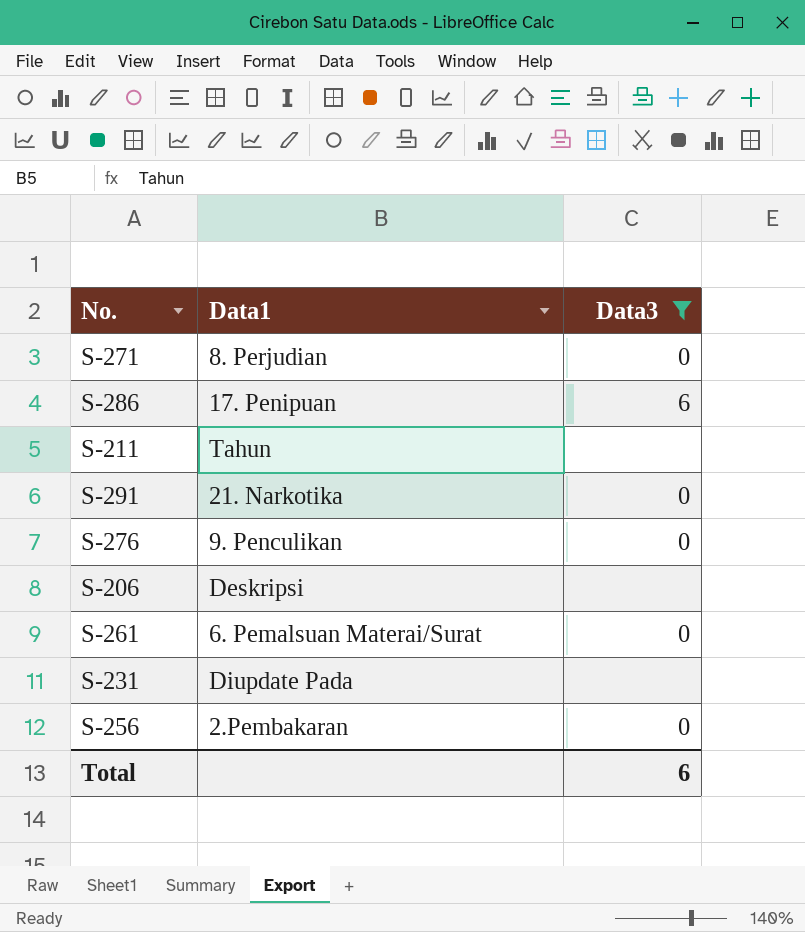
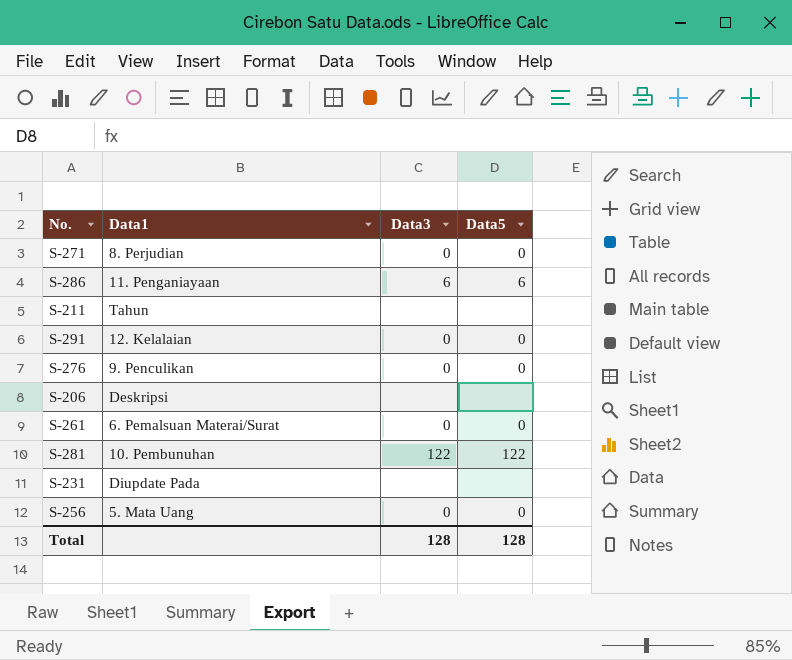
filter: Data3 != 122 -> none
column Data5 | position: none -> 4
S-286 | Data1: 17. Penipuan -> 11. Penganiayaan
S-291 | Data1: 21. Narkotika -> 12. Kelalaian
S-256 | Data1: 2.Pembakaran -> 5. Mata Uang
Total | Data3: 6 -> 128

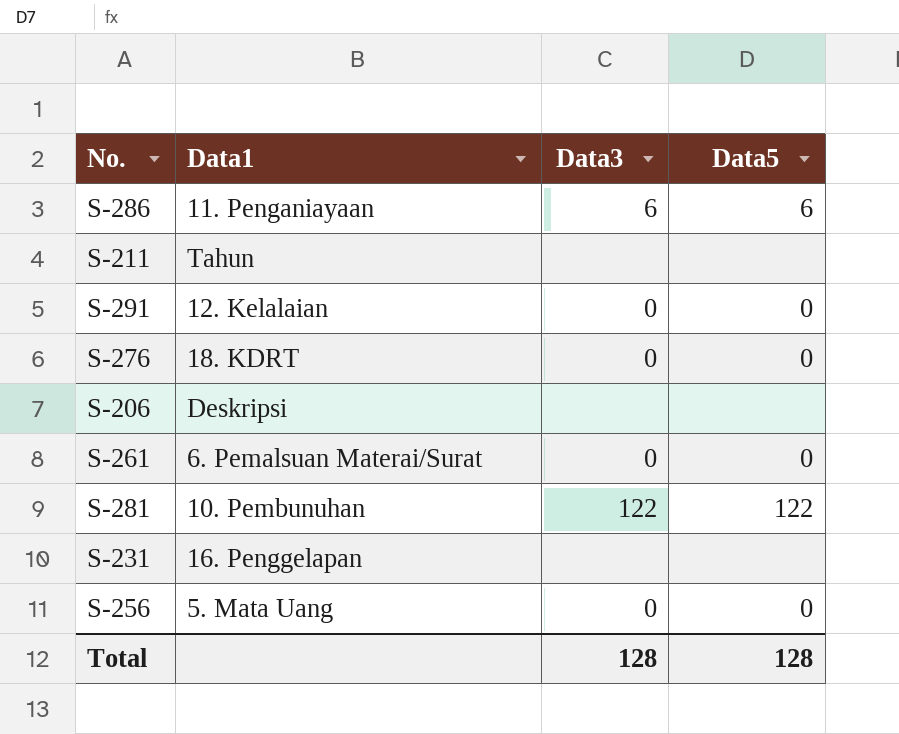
row S-271: 8. Perjudian | 0 | 0 -> none
S-276 | Data1: 9. Penculikan -> 18. KDRT
S-231 | Data1: Diupdate Pada -> 16. Penggelapan

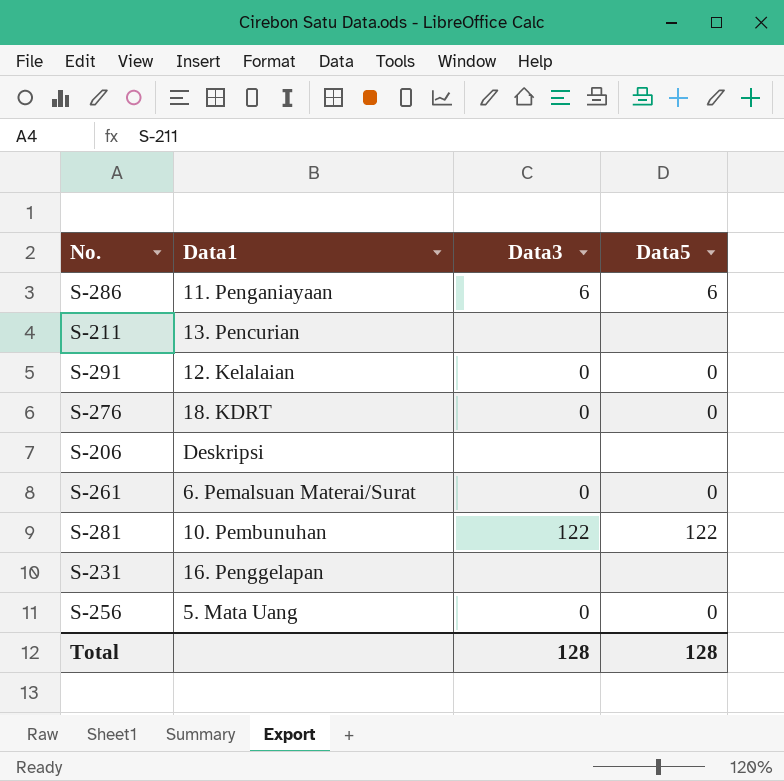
S-211 | Data1: Tahun -> 13. Pencurian

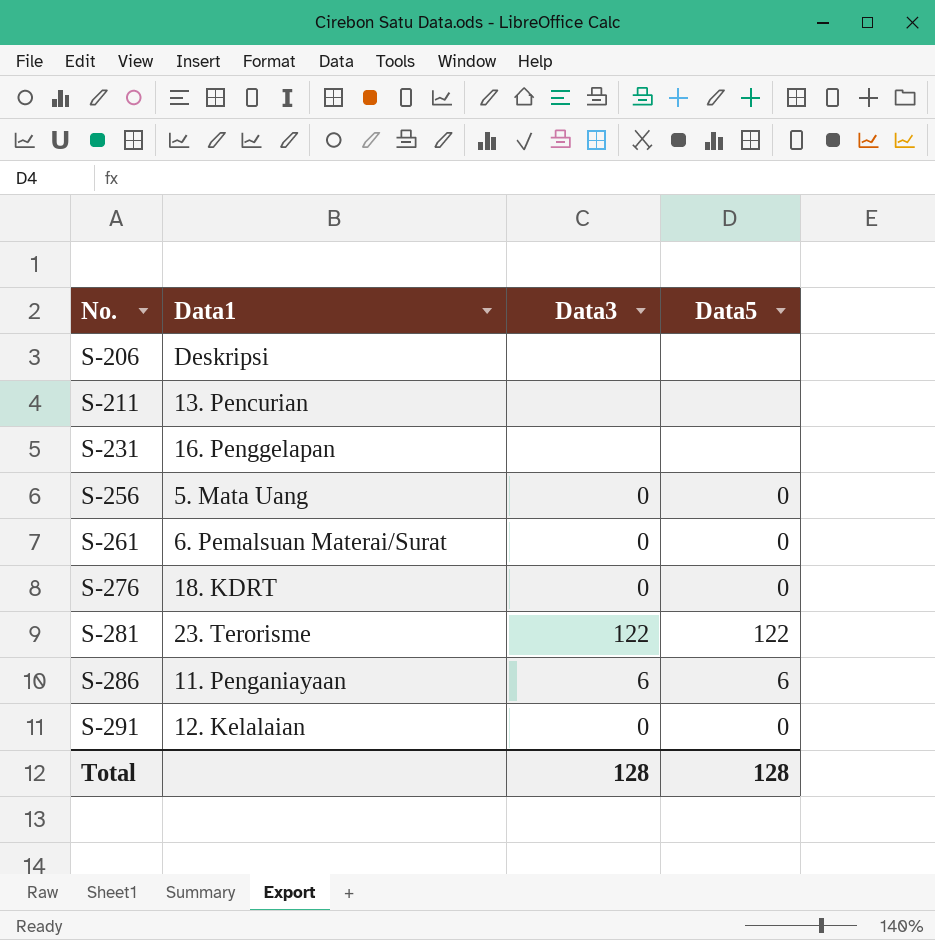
row order: none -> No. ascending
S-281 | Data1: 10. Pembunuhan -> 23. Terorisme

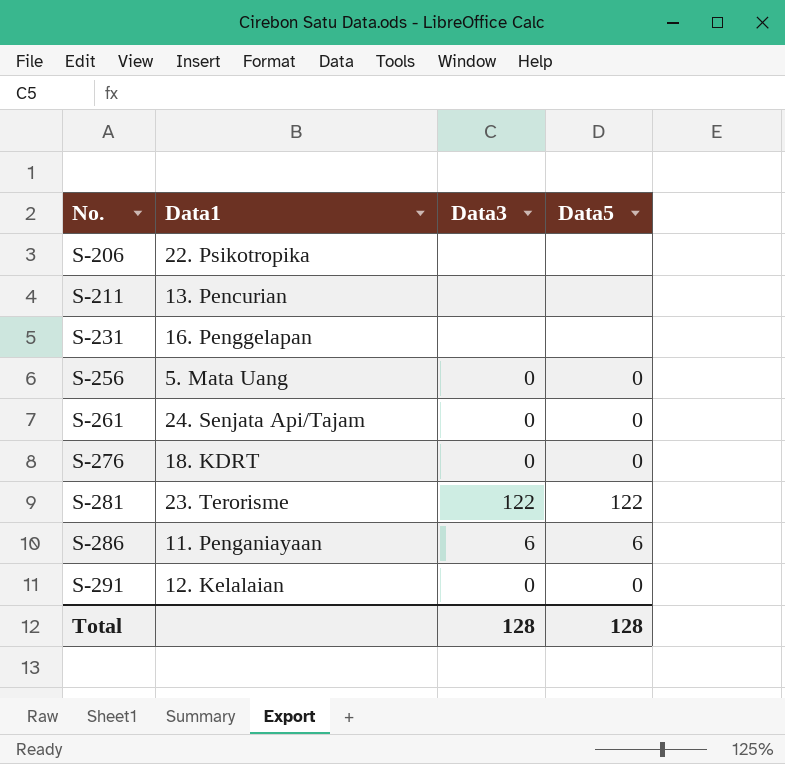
S-206 | Data1: Deskripsi -> 22. Psikotropika
S-261 | Data1: 6. Pemalsuan Materai/Surat -> 24. Senjata Api/Tajam

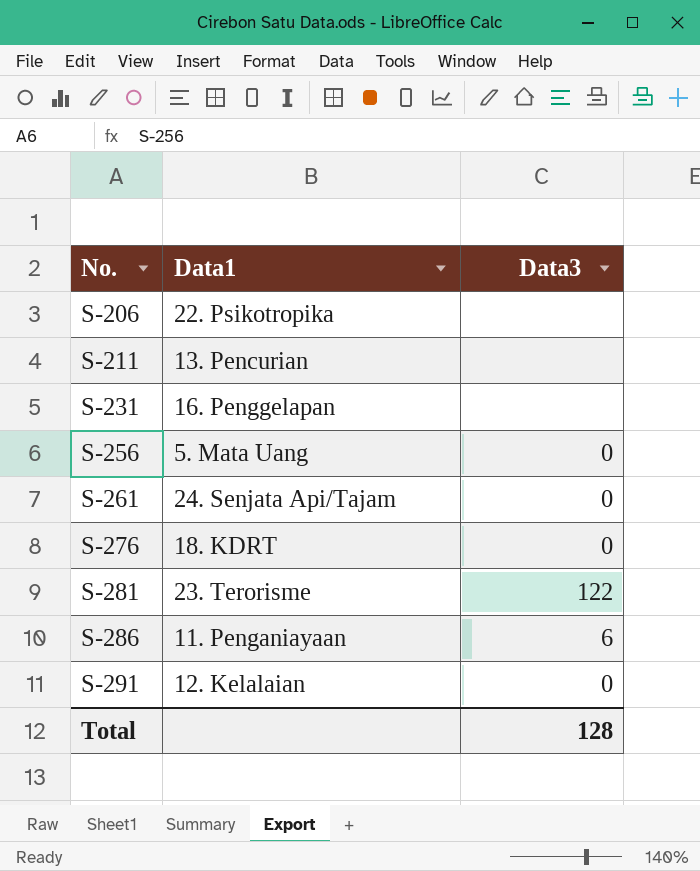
column Data5 | position: 4 -> none

